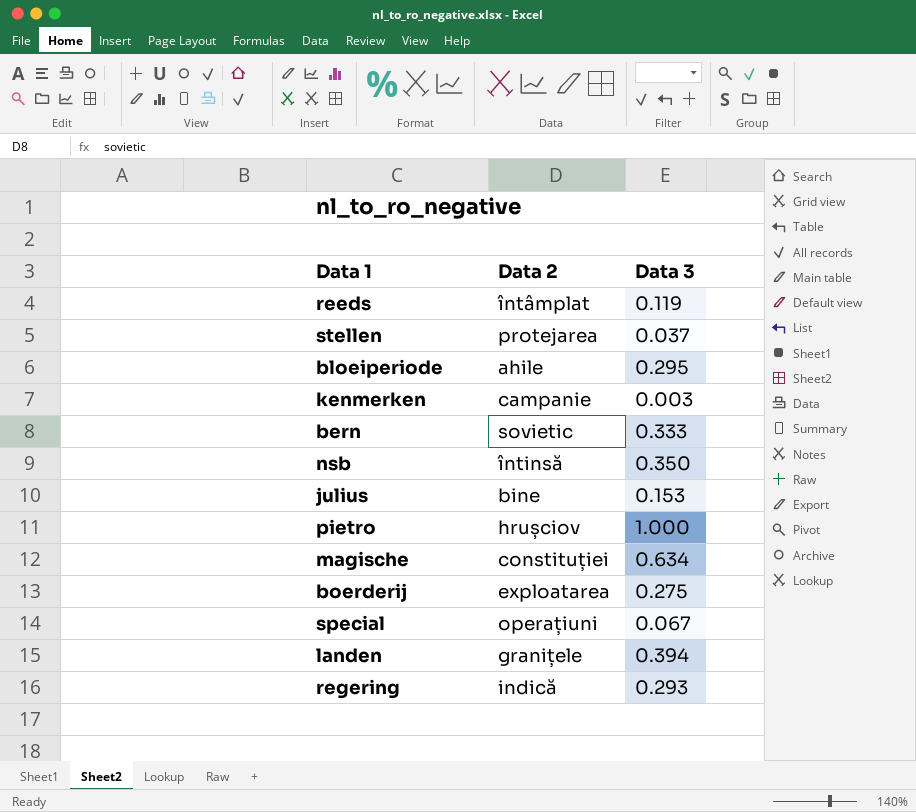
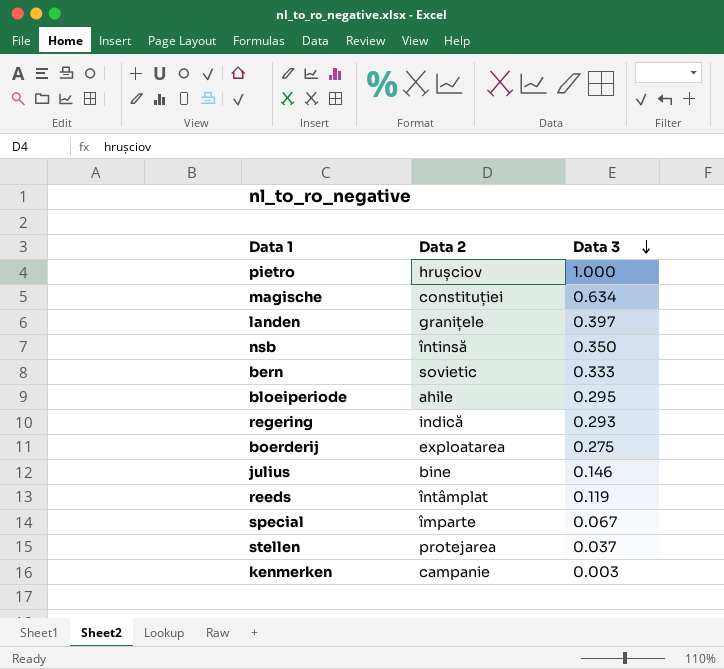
row order: none -> Data 3 descending
landen | Data 3: 0.394 -> 0.397
julius | Data 3: 0.153 -> 0.146
special | Data 2: operațiuni -> împarte

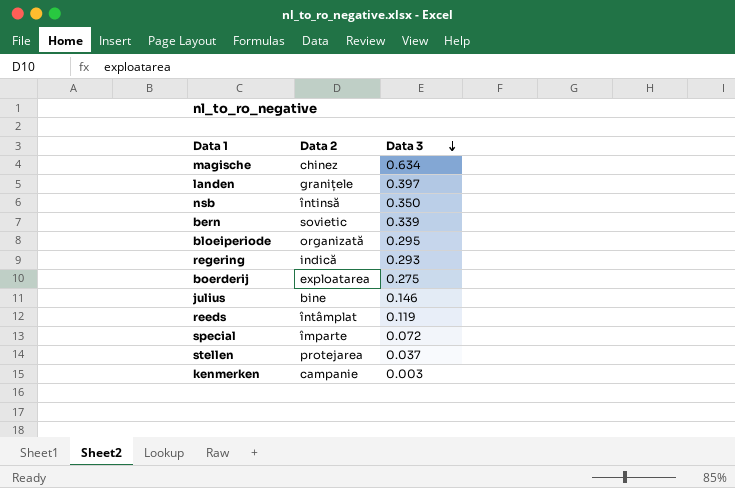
row pietro: hrușciov | 1.000 -> none
magische | Data 2: constituției -> chinez
bern | Data 3: 0.333 -> 0.339
bloeiperiode | Data 2: ahile -> organizată
special | Data 3: 0.067 -> 0.072

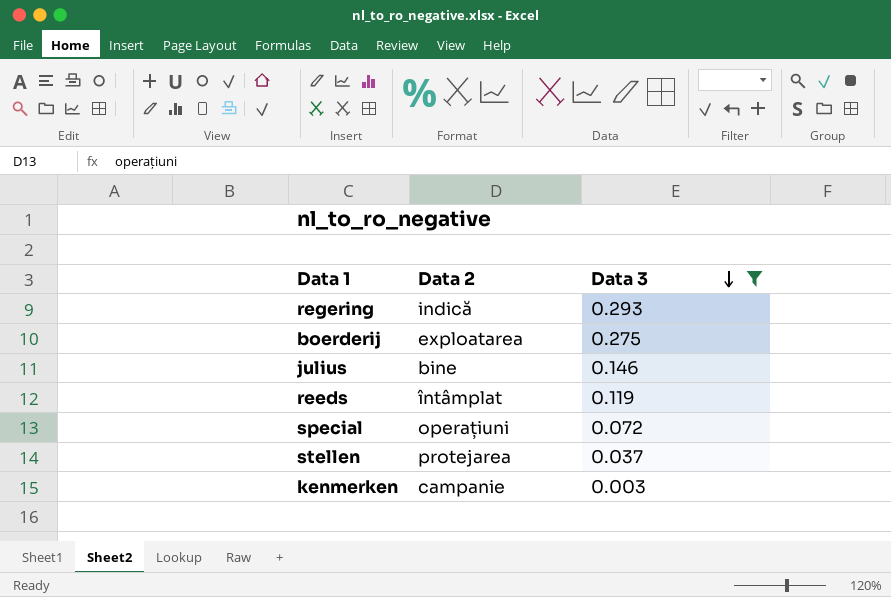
filter: none -> Data 3 <= 0.293
special | Data 2: împarte -> operațiuni

